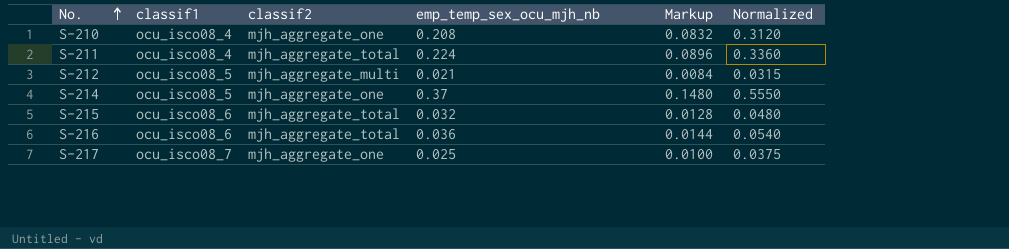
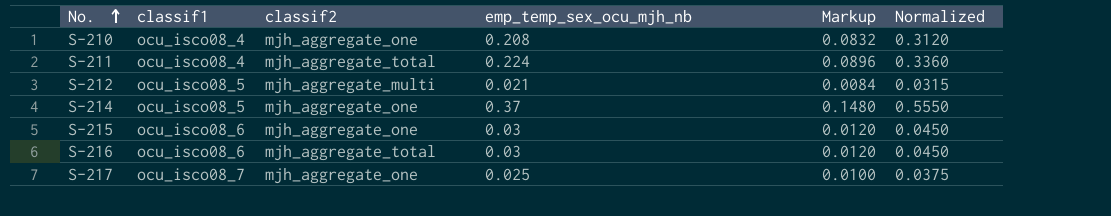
S-215 | classif2: mjh_aggregate_total -> mjh_aggregate_one
S-215 | emp_temp_sex_ocu_mjh_nb: 0.032 -> 0.03
S-215 | Markup: 0.0128 -> 0.0120
S-215 | Normalized: 0.0480 -> 0.0450
S-216 | emp_temp_sex_ocu_mjh_nb: 0.036 -> 0.03
S-216 | Markup: 0.0144 -> 0.0120
S-216 | Normalized: 0.0540 -> 0.0450

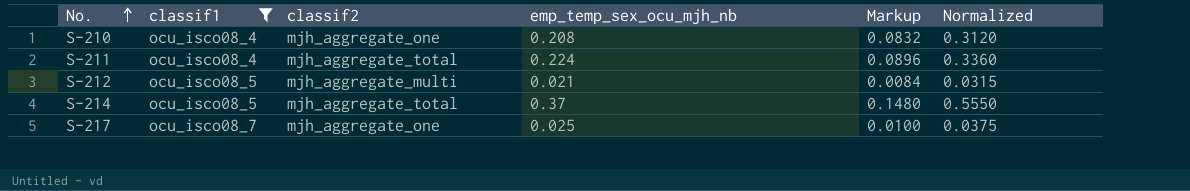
filter: none -> classif1 != ocu_isco08_6
S-214 | classif2: mjh_aggregate_one -> mjh_aggregate_total

